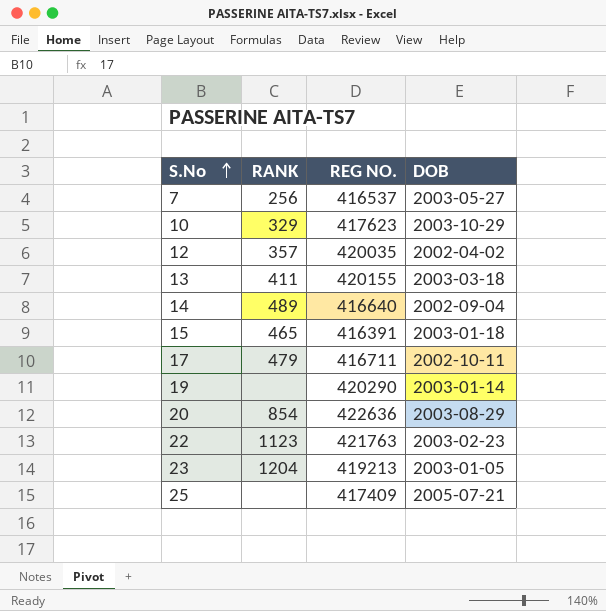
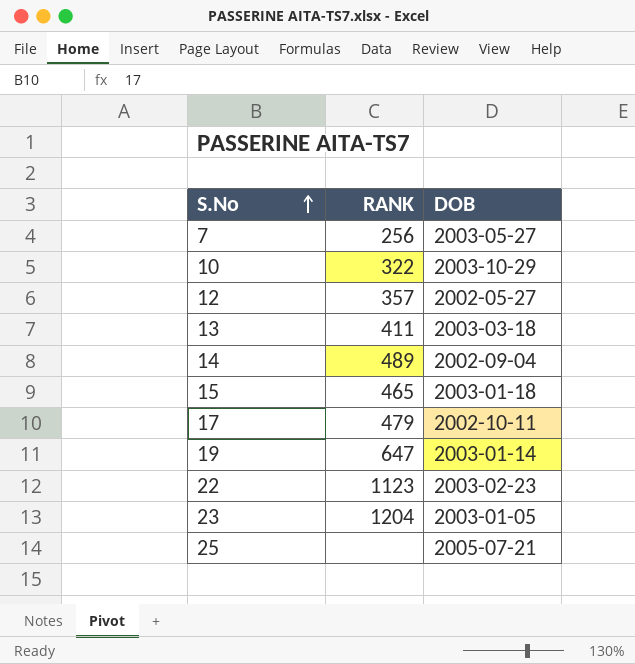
column REG NO. | position: 3 -> none
row 20: 854 | 422636 | 2003-08-29 -> none
10 | RANK: 329 -> 322
12 | DOB: 2002-04-02 -> 2002-05-27
19 | RANK: none -> 647

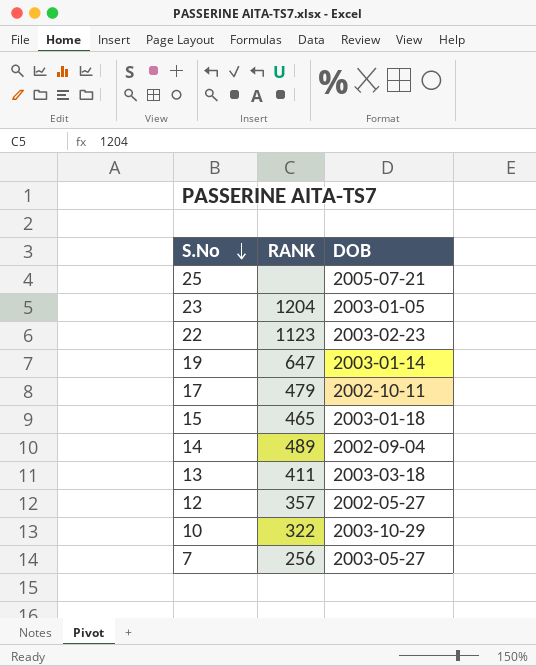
row order: S.No ascending -> S.No descending

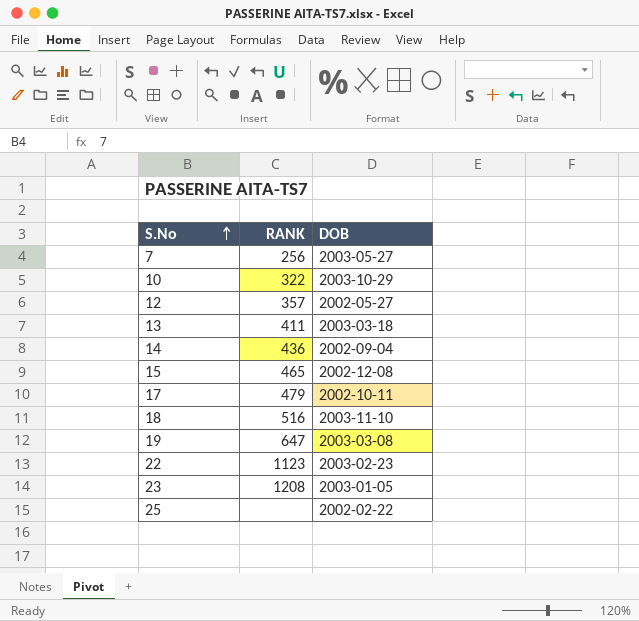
row order: S.No descending -> S.No ascending
14 | RANK: 489 -> 436
15 | DOB: 2003-01-18 -> 2002-12-08
row 18: none -> 516 | 2003-11-10
19 | DOB: 2003-01-14 -> 2003-03-08
23 | RANK: 1204 -> 1208
25 | DOB: 2005-07-21 -> 2002-02-22

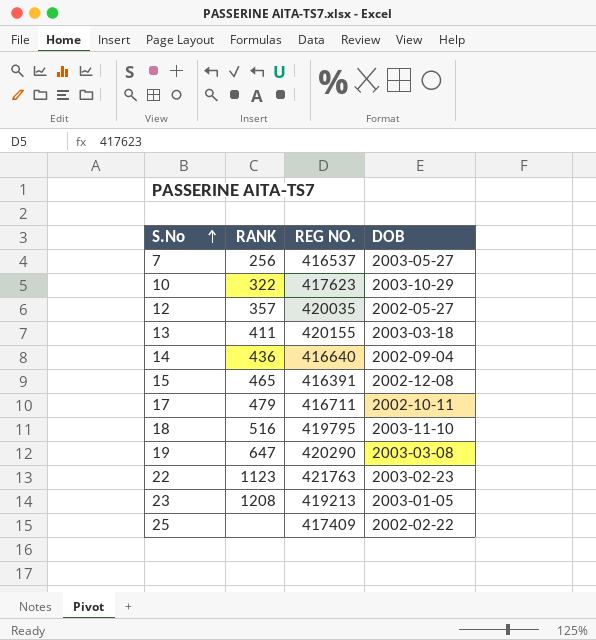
column REG NO. | position: none -> 3

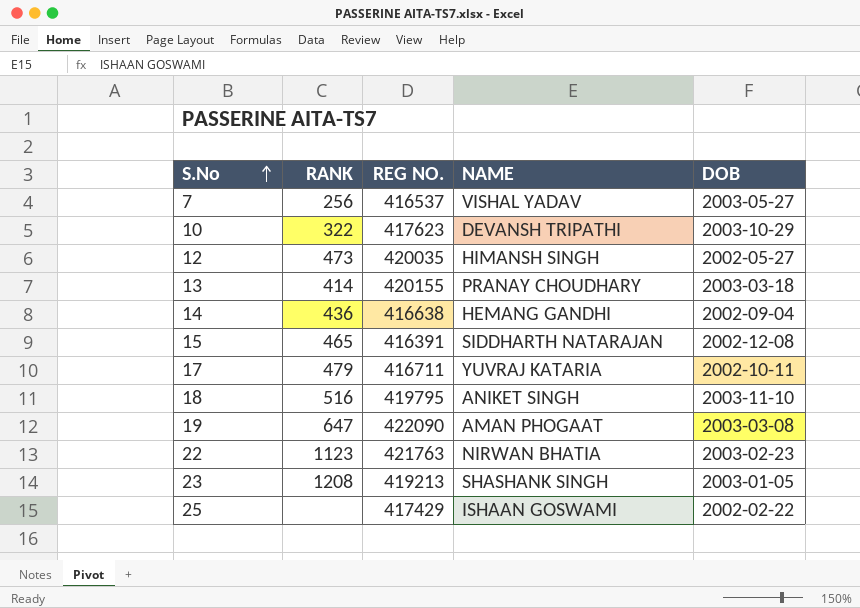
column NAME | position: none -> 4
12 | RANK: 357 -> 473
13 | RANK: 411 -> 414
14 | REG NO.: 416640 -> 416638
19 | REG NO.: 420290 -> 422090
25 | REG NO.: 417409 -> 417429

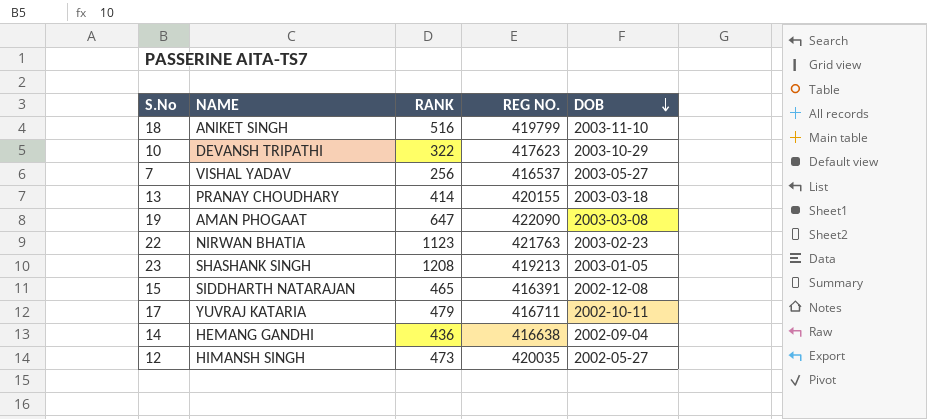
row order: S.No ascending -> DOB descending
column NAME | position: 4 -> 2
row 25: none | 417429 | ISHAAN GOSWAMI | 2002-02-22 -> none
18 | REG NO.: 419795 -> 419799

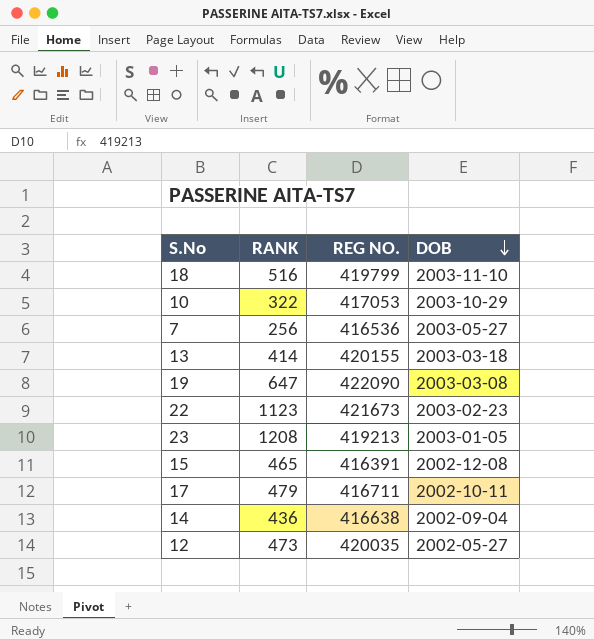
column NAME | position: 2 -> none
10 | REG NO.: 417623 -> 417053
7 | REG NO.: 416537 -> 416536
22 | REG NO.: 421763 -> 421673

